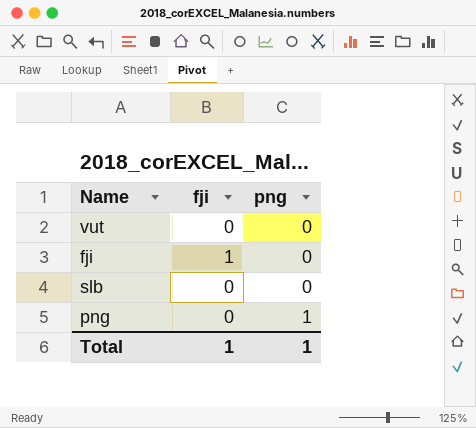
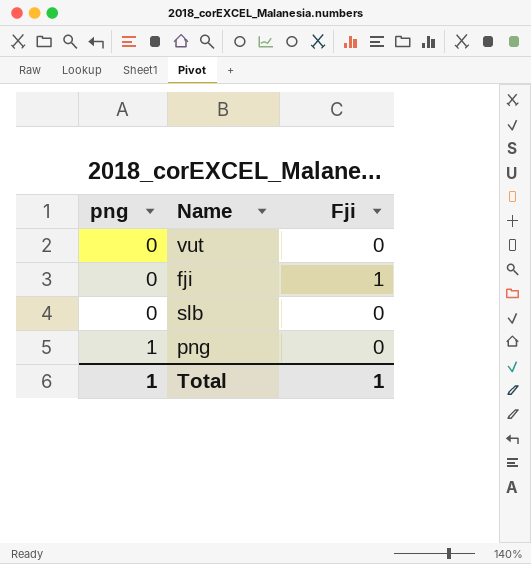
column png | position: 3 -> 1
column name: fji -> Fji

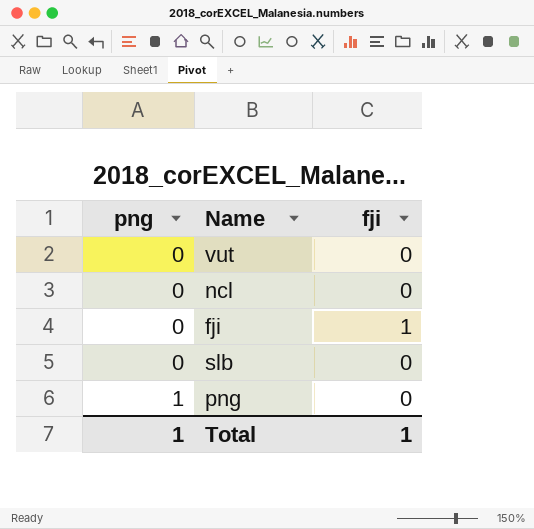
column name: Fji -> fji
row ncl: none -> 0 | 0

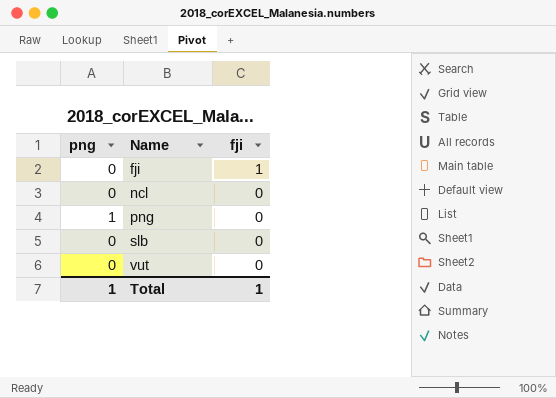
row order: png ascending -> Name ascending

